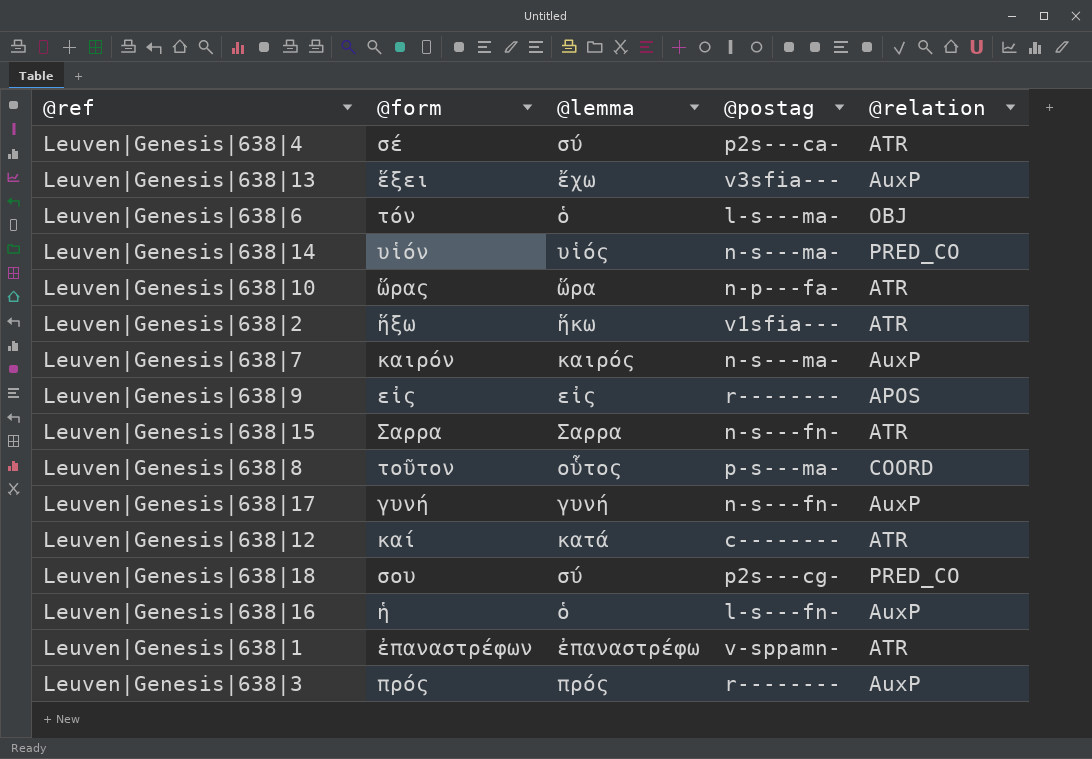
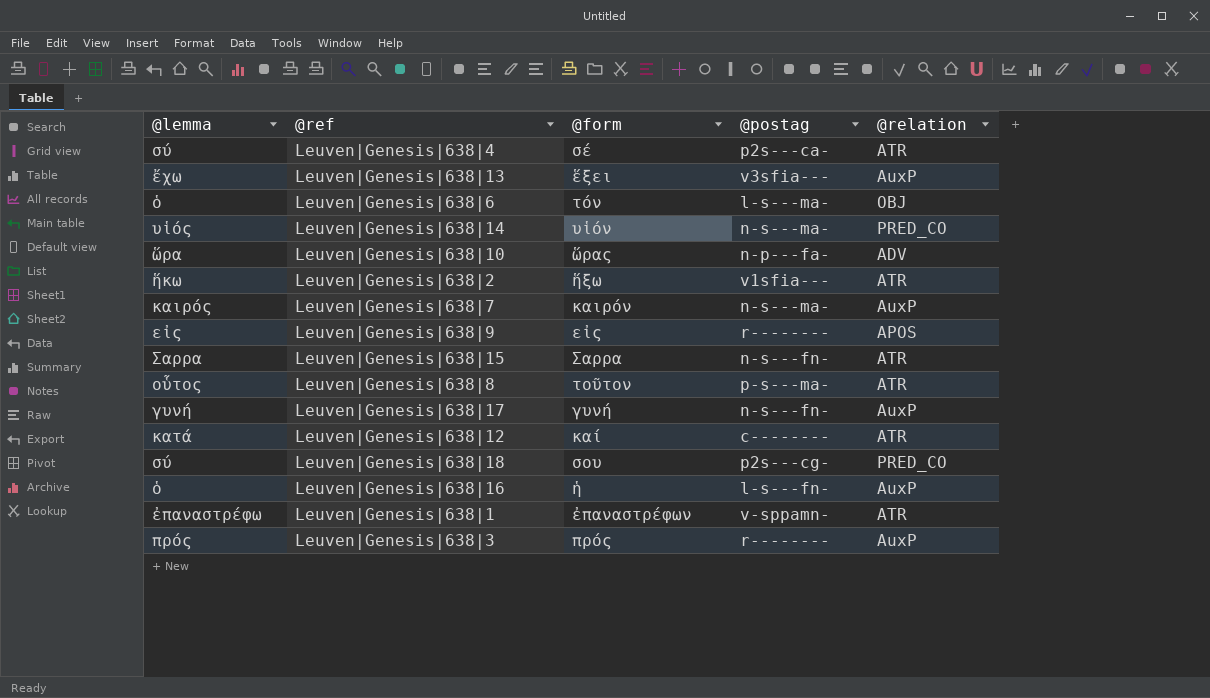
column @lemma | position: 3 -> 1
Leuven|Genesis|638|10 | @relation: ATR -> ADV
Leuven|Genesis|638|8 | @relation: COORD -> ATR

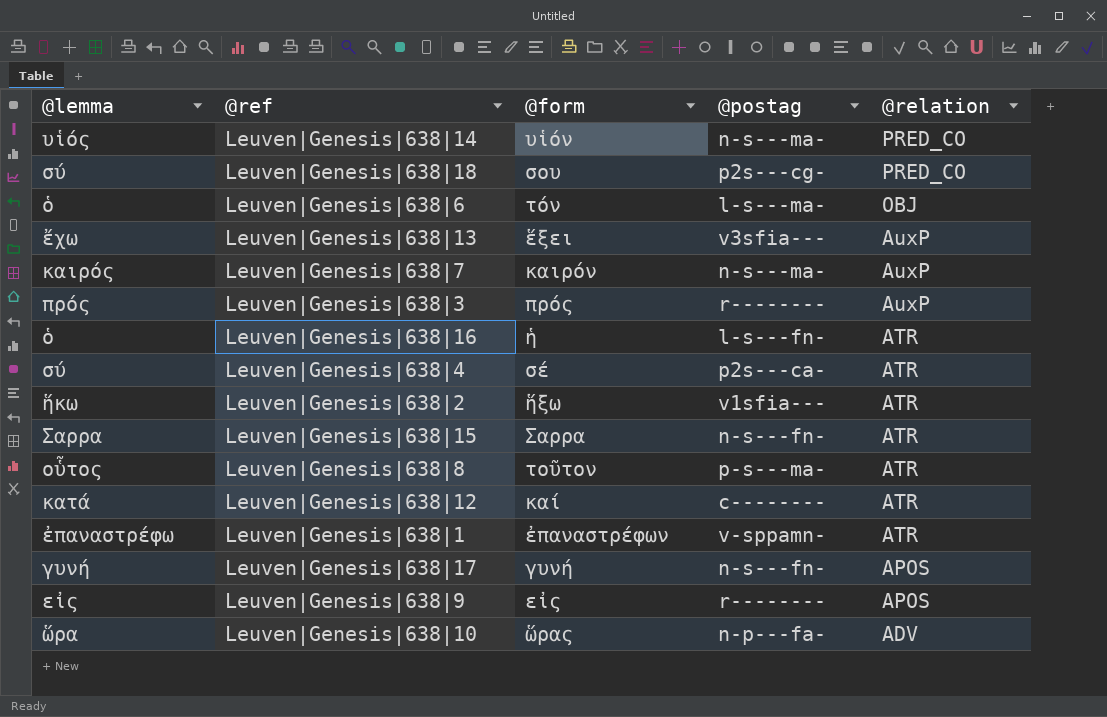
row order: none -> @relation descending
Leuven|Genesis|638|16 | @relation: AuxP -> ATR
Leuven|Genesis|638|17 | @relation: AuxP -> APOS

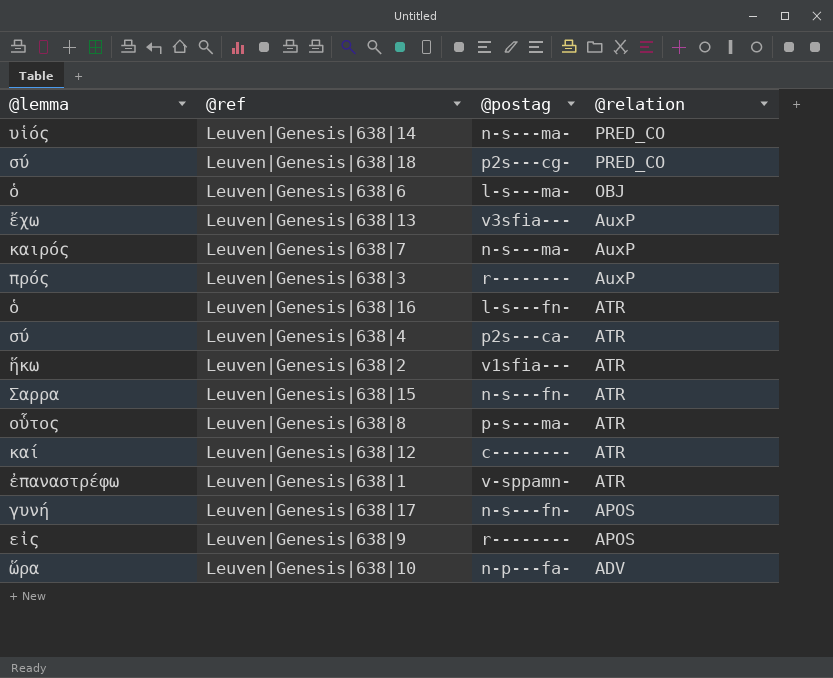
column @form | position: 3 -> none
Leuven|Genesis|638|12 | @lemma: κατά -> καί

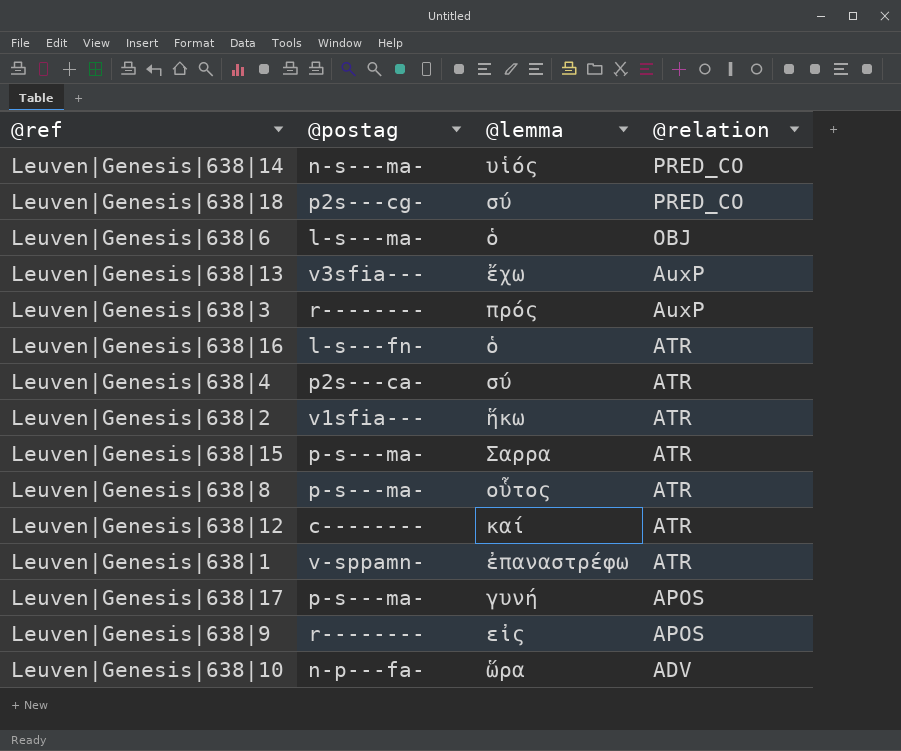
column @lemma | position: 1 -> 3
row Leuven|Genesis|638|7: καιρός | n-s---ma- | AuxP -> none
Leuven|Genesis|638|15 | @postag: n-s---fn- -> p-s---ma-
Leuven|Genesis|638|17 | @postag: n-s---fn- -> p-s---ma-

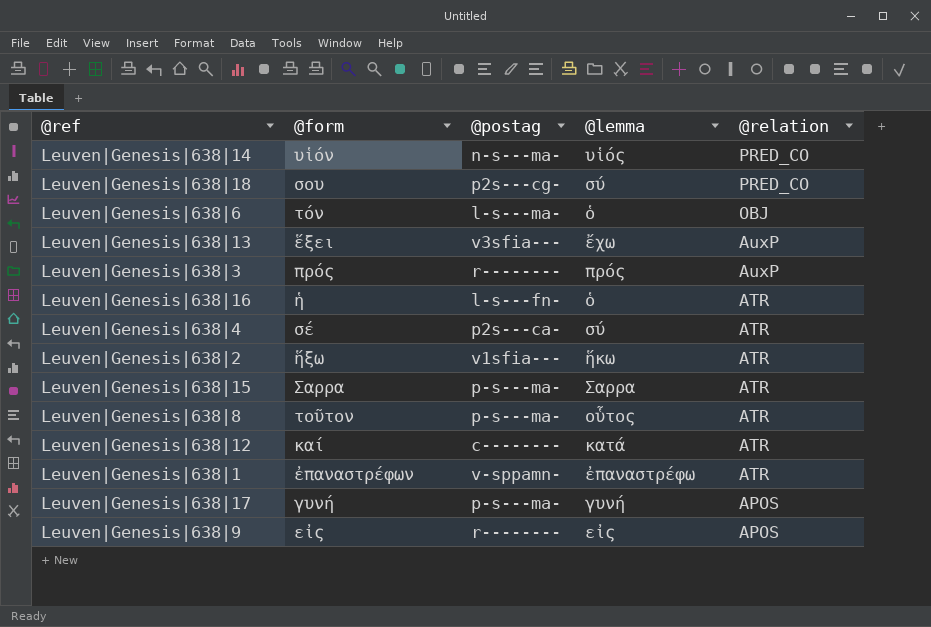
column @form | position: none -> 2
row Leuven|Genesis|638|10: n-p---fa- | ὥρα | ADV -> none
Leuven|Genesis|638|12 | @lemma: καί -> κατά

